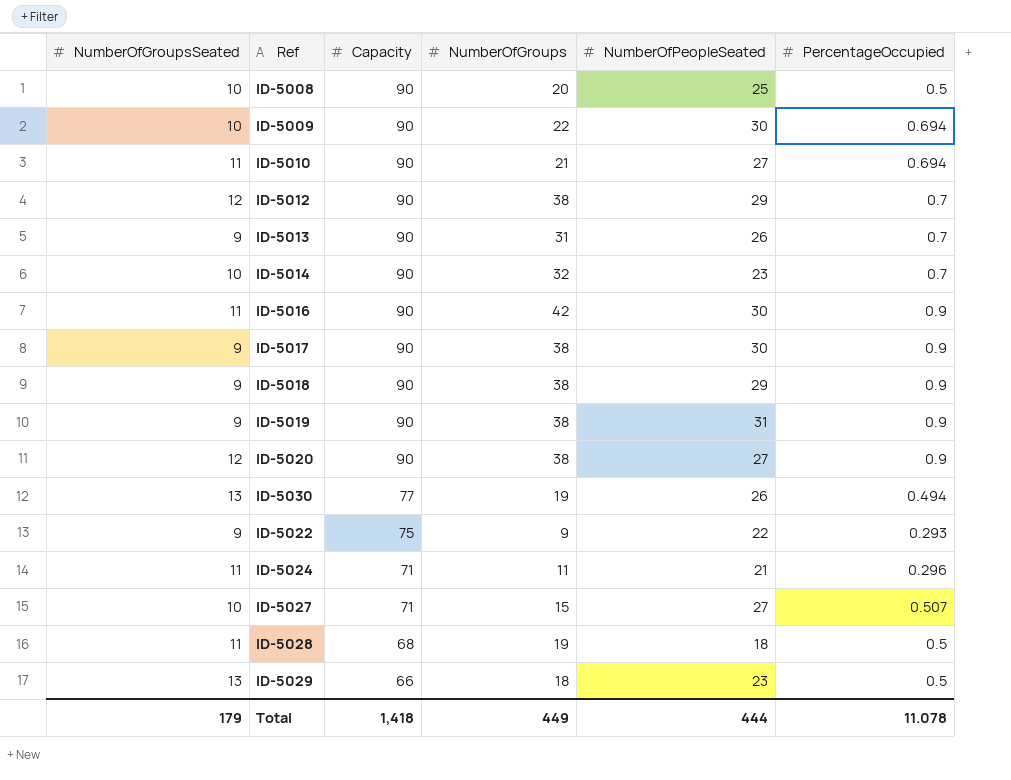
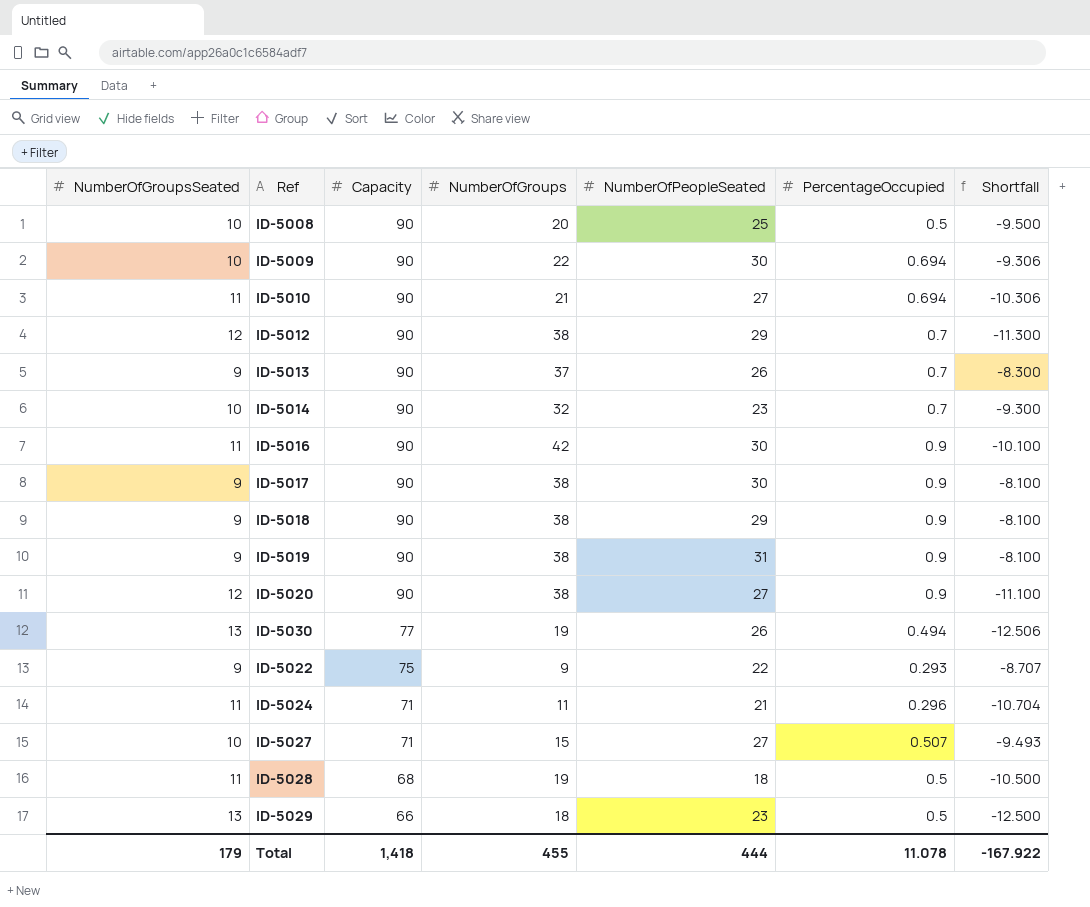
column Shortfall | formula: none -> [PercentageOccupied] - [NumberOfGroupsSeated]
ID-5013 | NumberOfGroups: 31 -> 37
Total | NumberOfGroups: 449 -> 455

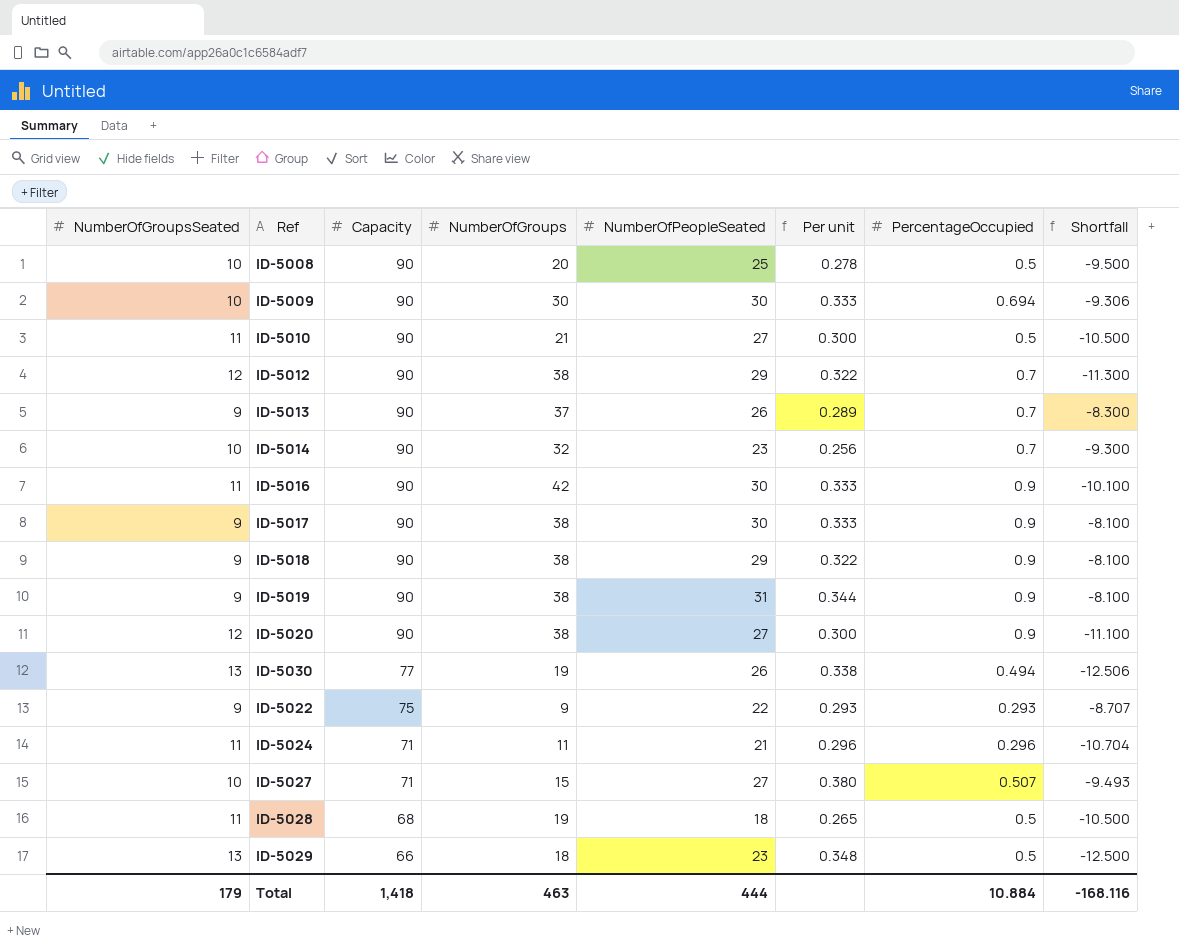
column Per unit | formula: none -> [NumberOfPeopleSeated] / [Capacity]
ID-5009 | NumberOfGroups: 22 -> 30
ID-5010 | PercentageOccupied: 0.694 -> 0.5
ID-5010 | Shortfall: -10.306 -> -10.500
Total | NumberOfGroups: 455 -> 463
Total | PercentageOccupied: 11.078 -> 10.884
Total | Shortfall: -167.922 -> -168.116

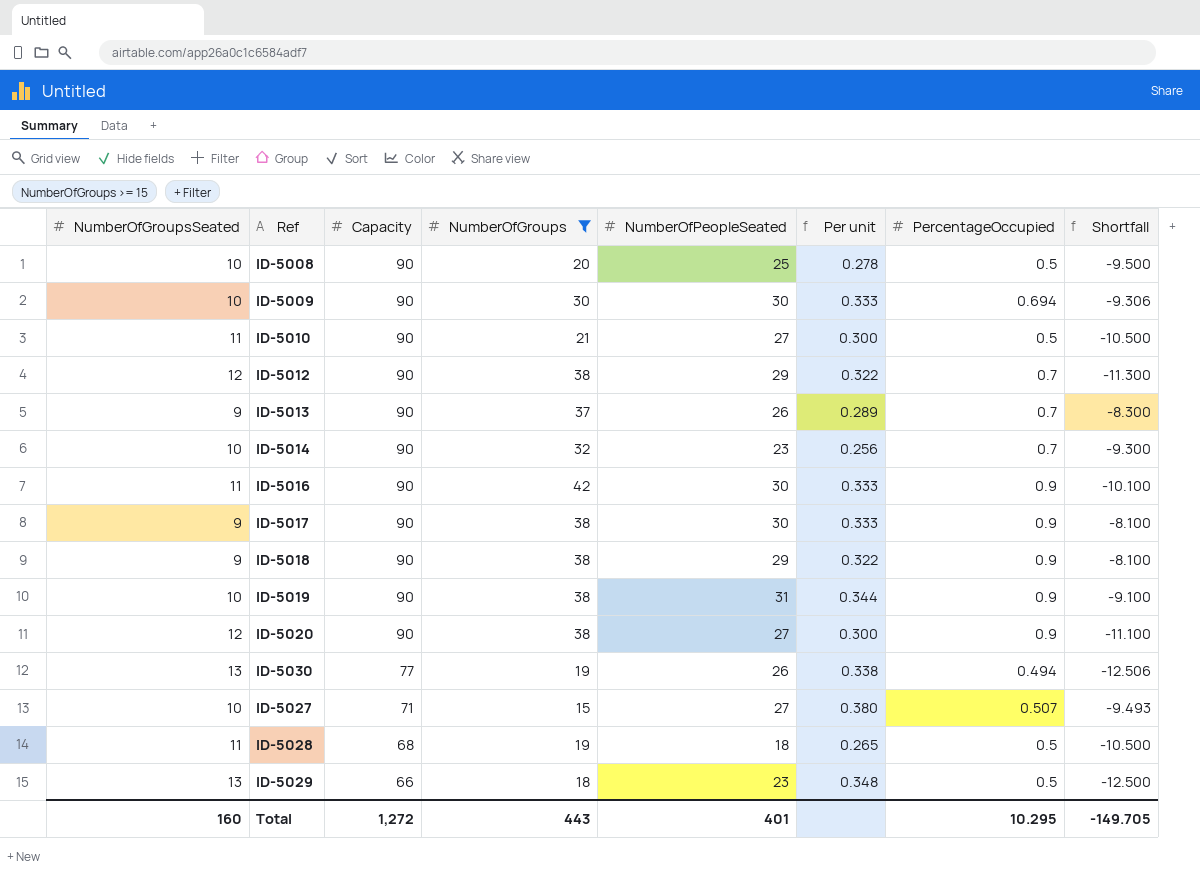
filter: none -> NumberOfGroups >= 15
ID-5019 | NumberOfGroupsSeated: 9 -> 10
ID-5019 | Shortfall: -8.100 -> -9.100
Total | NumberOfGroupsSeated: 179 -> 160
Total | Capacity: 1,418 -> 1,272
Total | NumberOfGroups: 463 -> 443
Total | NumberOfPeopleSeated: 444 -> 401
Total | PercentageOccupied: 10.884 -> 10.295
Total | Shortfall: -168.116 -> -149.705

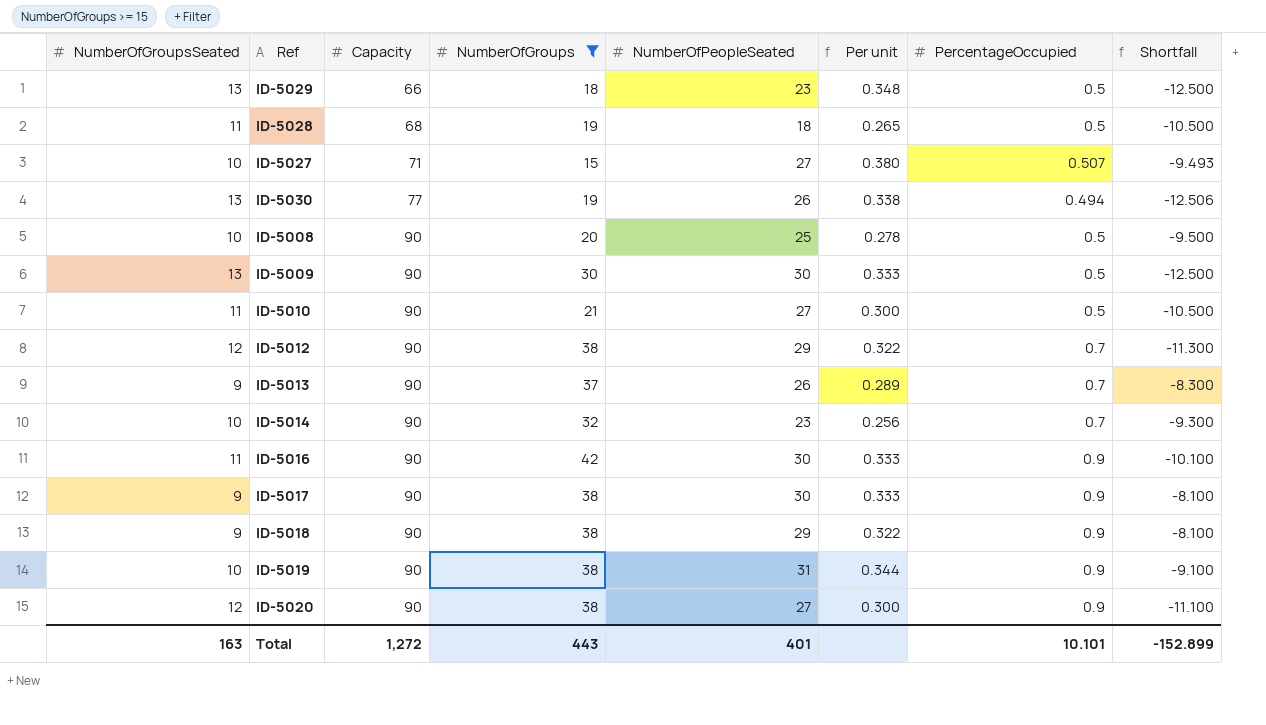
row order: Capacity descending -> Capacity ascending
ID-5009 | NumberOfGroupsSeated: 10 -> 13
ID-5009 | PercentageOccupied: 0.694 -> 0.5
ID-5009 | Shortfall: -9.306 -> -12.500
Total | NumberOfGroupsSeated: 160 -> 163
Total | PercentageOccupied: 10.295 -> 10.101
Total | Shortfall: -149.705 -> -152.899

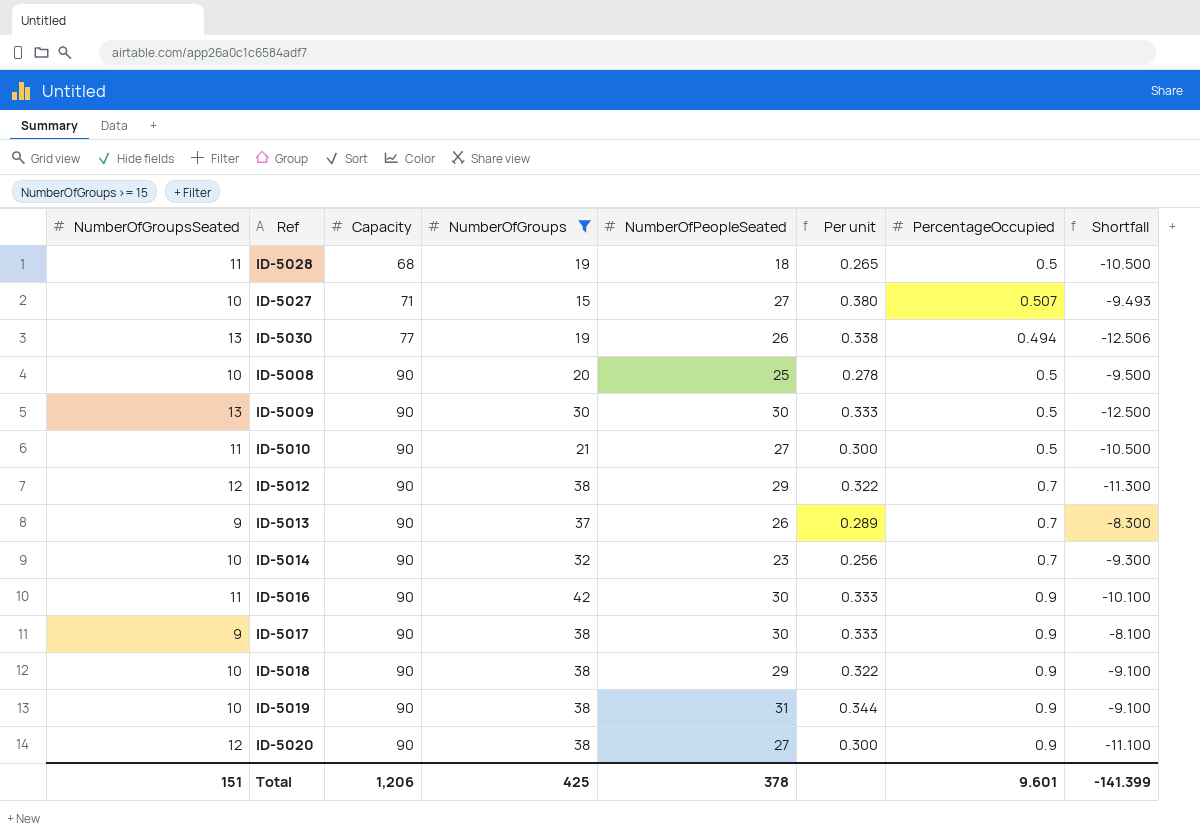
row ID-5029: 13 | 66 | 18 | 23 | 0.348 | 0.5 | -12.500 -> none
ID-5018 | NumberOfGroupsSeated: 9 -> 10
ID-5018 | Shortfall: -8.100 -> -9.100
Total | NumberOfGroupsSeated: 163 -> 151
Total | Capacity: 1,272 -> 1,206
Total | NumberOfGroups: 443 -> 425
Total | NumberOfPeopleSeated: 401 -> 378
Total | PercentageOccupied: 10.101 -> 9.601
Total | Shortfall: -152.899 -> -141.399

